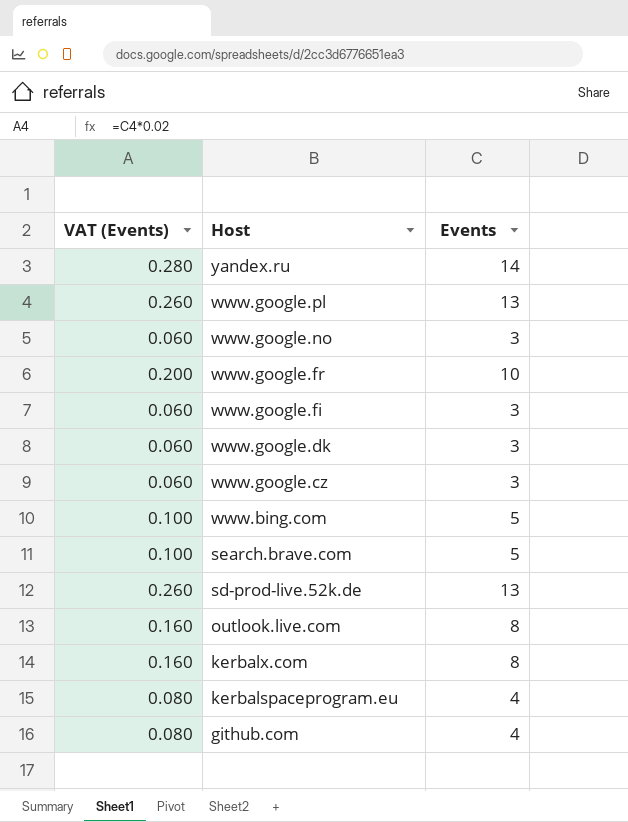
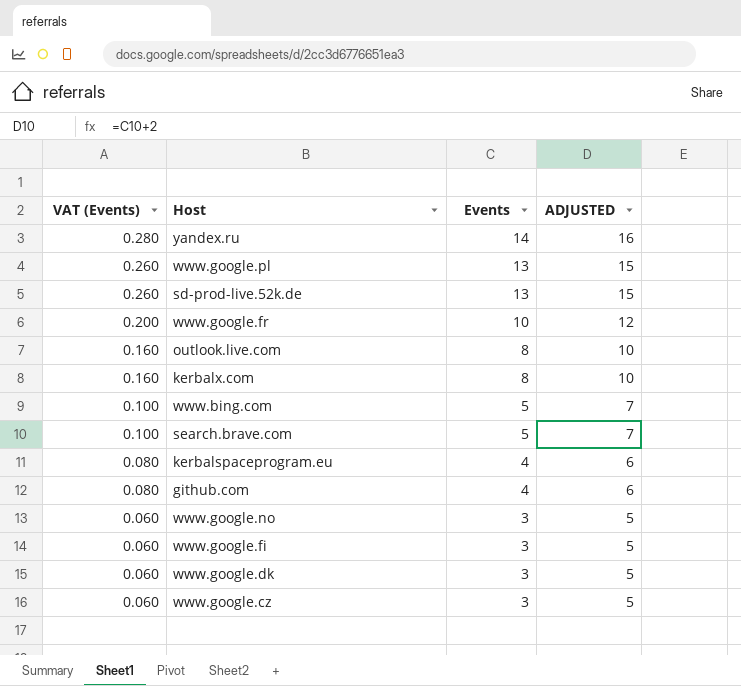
row order: Host descending -> VAT (Events) descending
column ADJUSTED | formula: none -> [Events] + 2

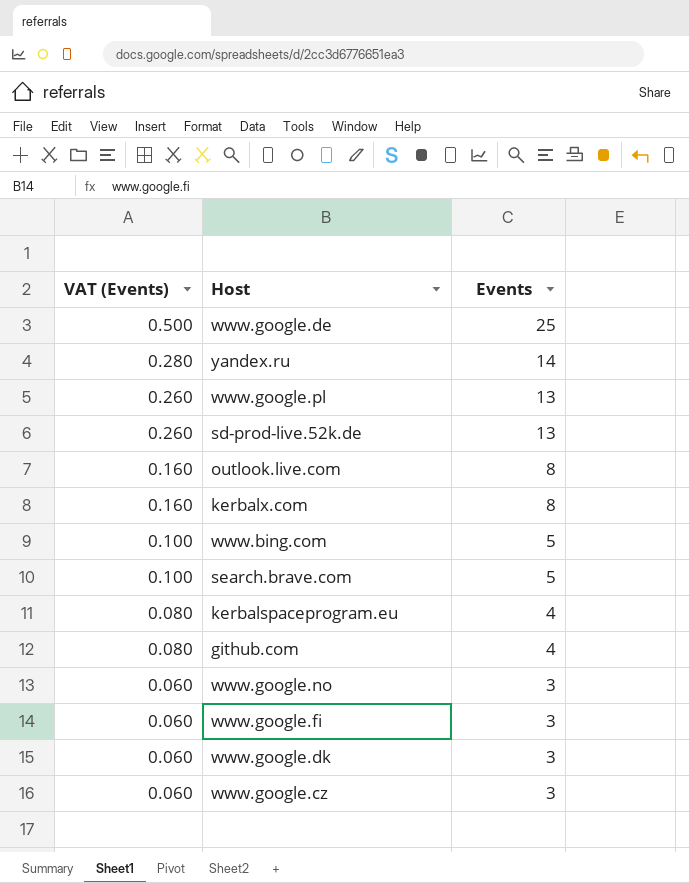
column ADJUSTED | formula: [Events] + 2 -> none
row www.google.fr: 0.200 | 10 | 12 -> none
row www.google.de: none -> 0.500 | 25

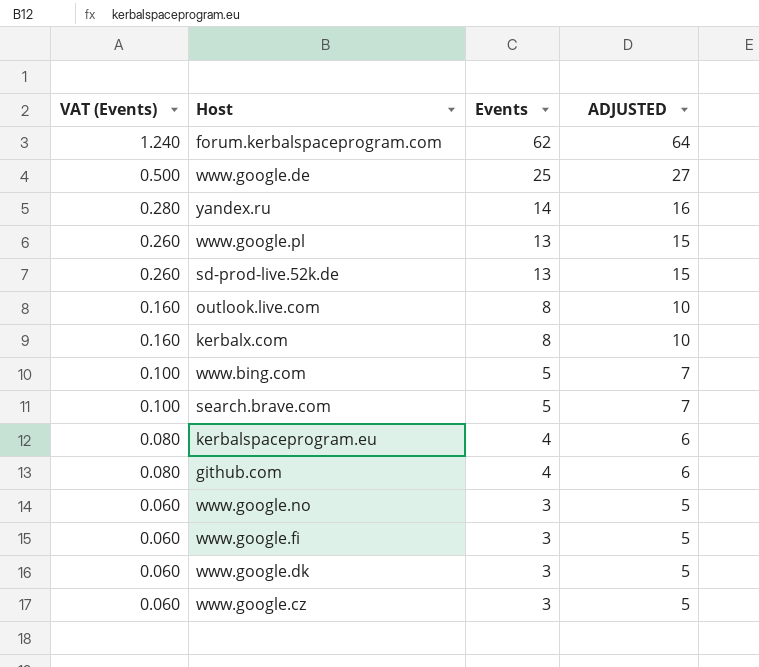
column ADJUSTED | formula: none -> [Events] + 2
row forum.kerbalspaceprogram.com: none -> 1.240 | 62 | 64

